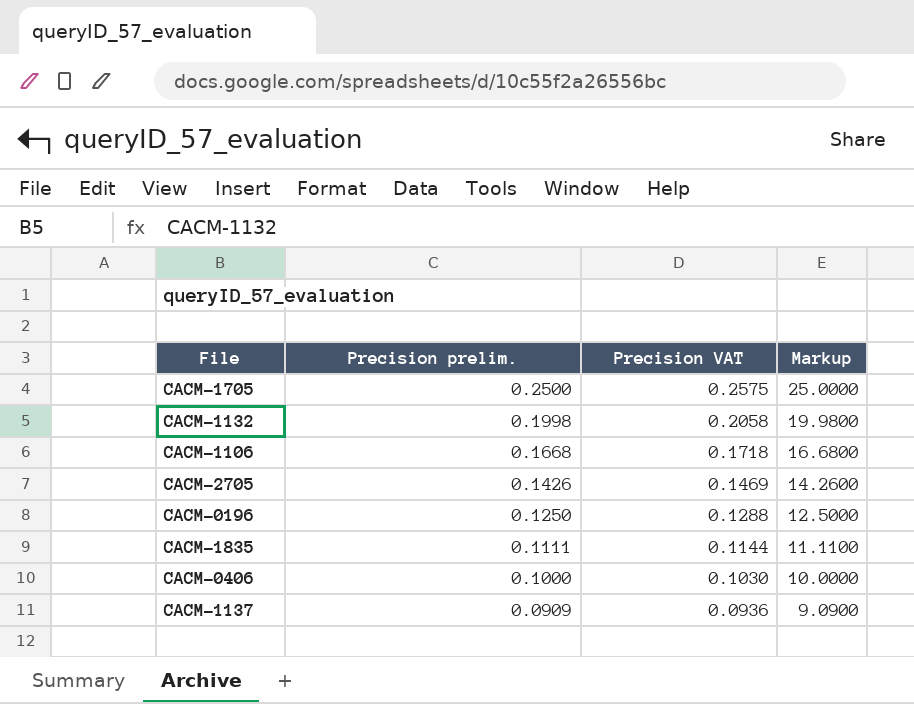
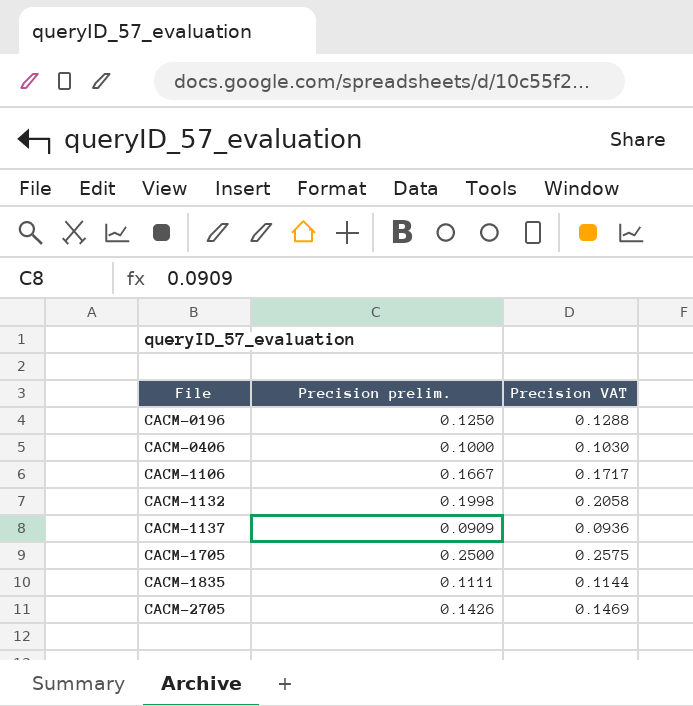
row order: Precision prelim. descending -> File ascending
column Markup | formula: [Precision prelim.] * 100 -> none
CACM-1106 | Precision prelim.: 0.1668 -> 0.1667
CACM-1106 | Precision VAT: 0.1718 -> 0.1717

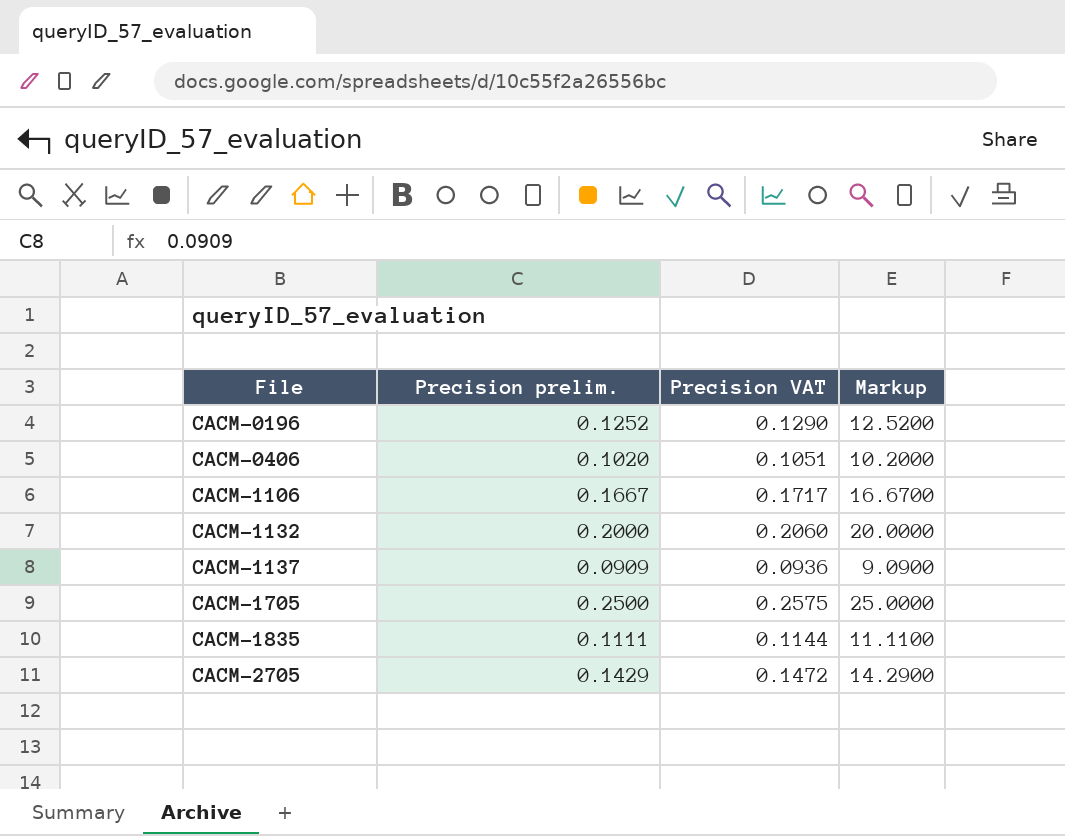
column Markup | formula: none -> [Precision prelim.] * 100
CACM-0196 | Precision prelim.: 0.1250 -> 0.1252
CACM-0196 | Precision VAT: 0.1288 -> 0.1290
CACM-0406 | Precision prelim.: 0.1000 -> 0.1020
CACM-0406 | Precision VAT: 0.1030 -> 0.1051
CACM-1132 | Precision prelim.: 0.1998 -> 0.2000
CACM-1132 | Precision VAT: 0.2058 -> 0.2060
CACM-2705 | Precision prelim.: 0.1426 -> 0.1429
CACM-2705 | Precision VAT: 0.1469 -> 0.1472

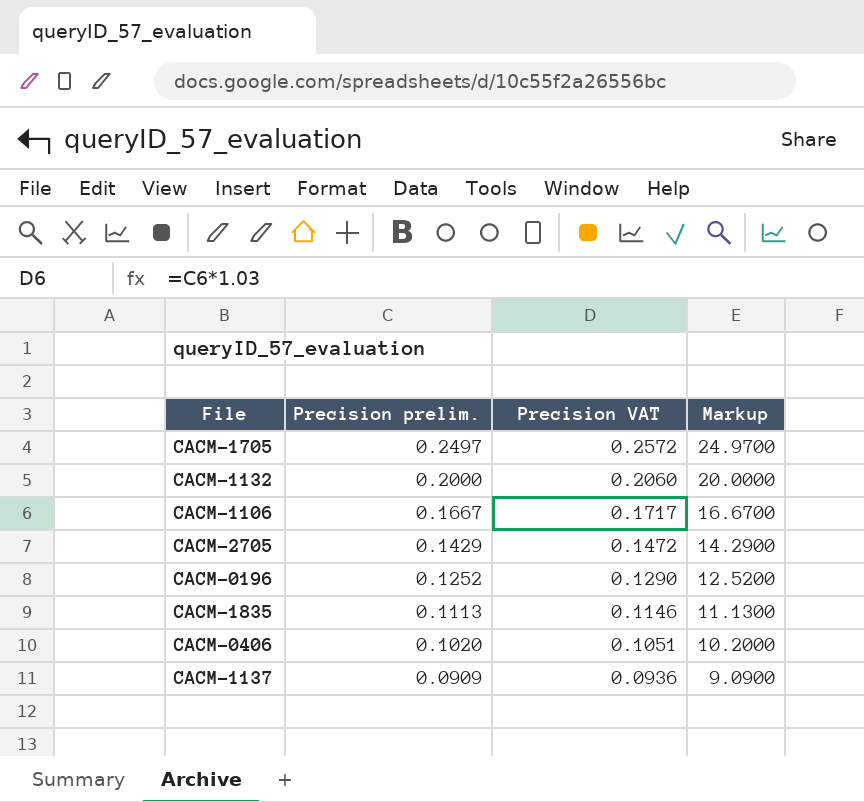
row order: File ascending -> Precision prelim. descending
CACM-1705 | Precision prelim.: 0.2500 -> 0.2497
CACM-1705 | Precision VAT: 0.2575 -> 0.2572
CACM-1705 | Markup: 25.0000 -> 24.9700
CACM-1835 | Precision prelim.: 0.1111 -> 0.1113
CACM-1835 | Precision VAT: 0.1144 -> 0.1146
CACM-1835 | Markup: 11.1100 -> 11.1300

